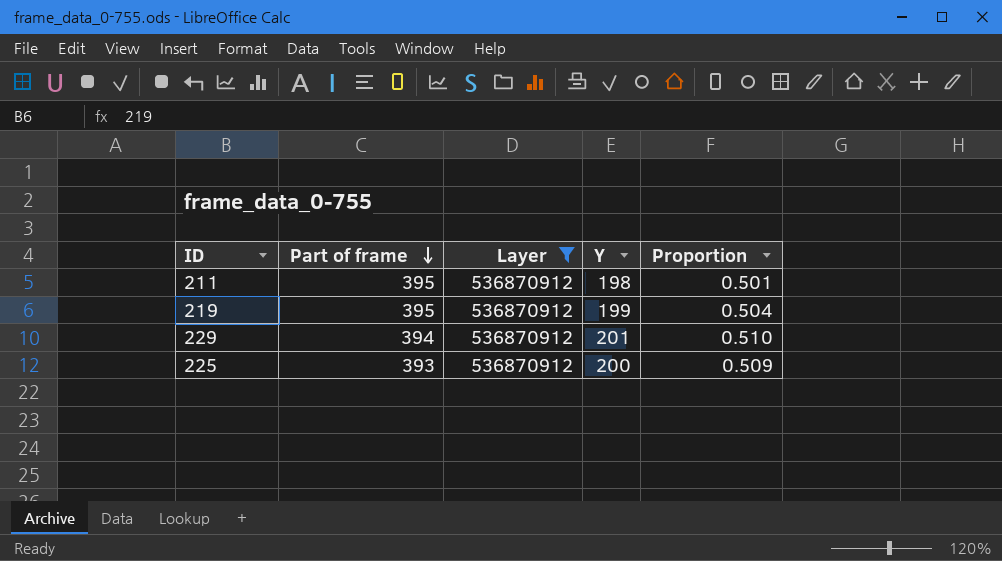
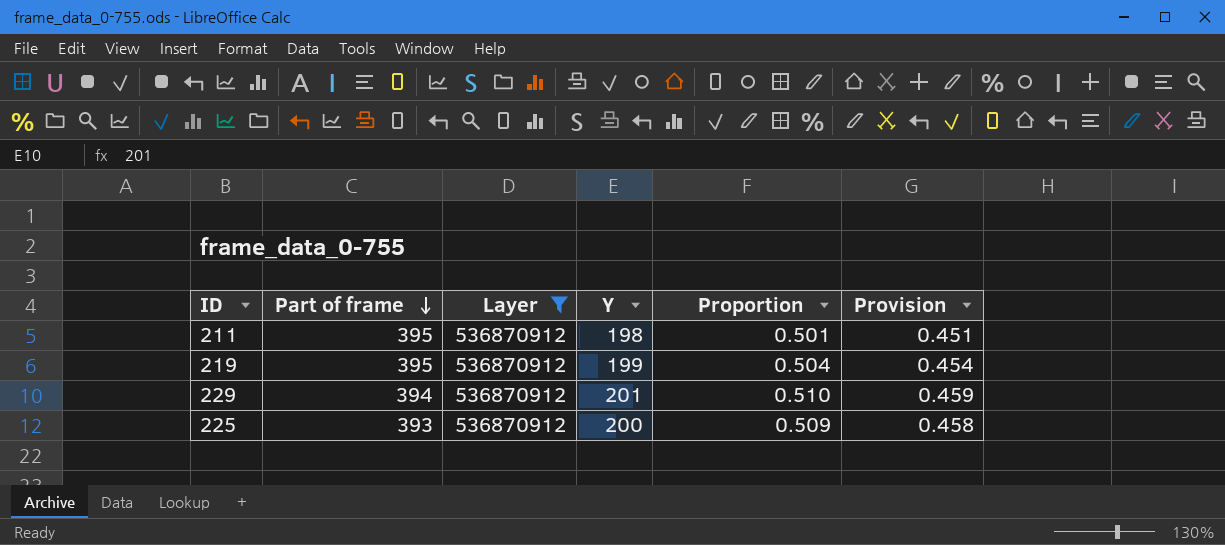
column Provision | formula: none -> [Proportion] * 0.9

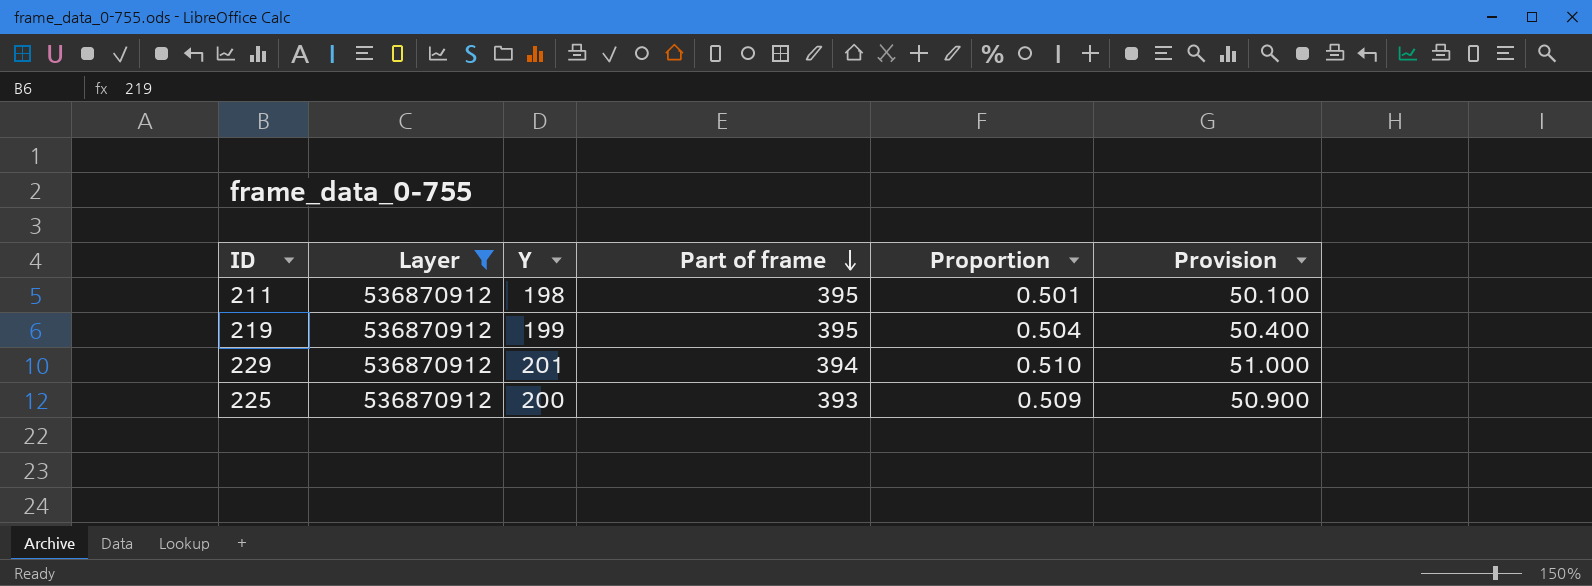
column Part of frame | position: 2 -> 4
column Provision | formula: [Proportion] * 0.9 -> [Proportion] * 100

